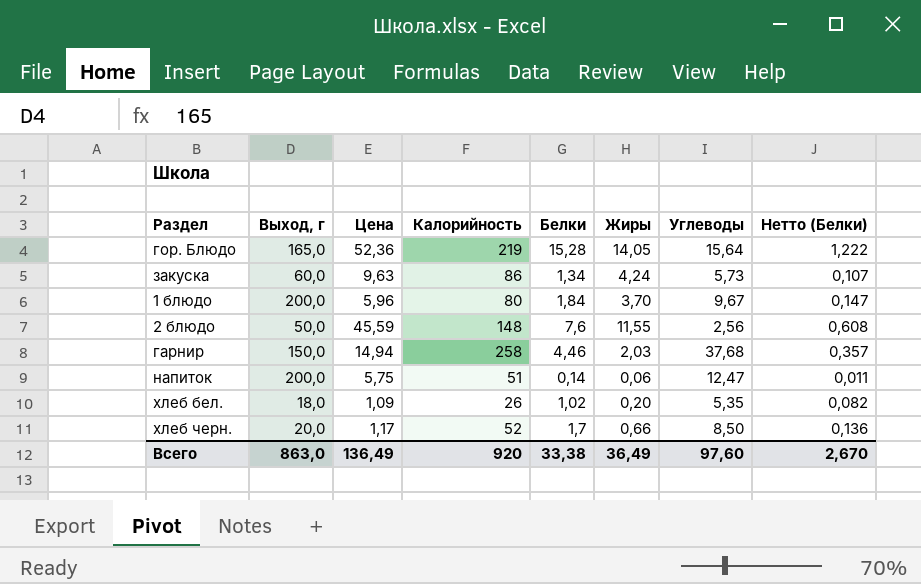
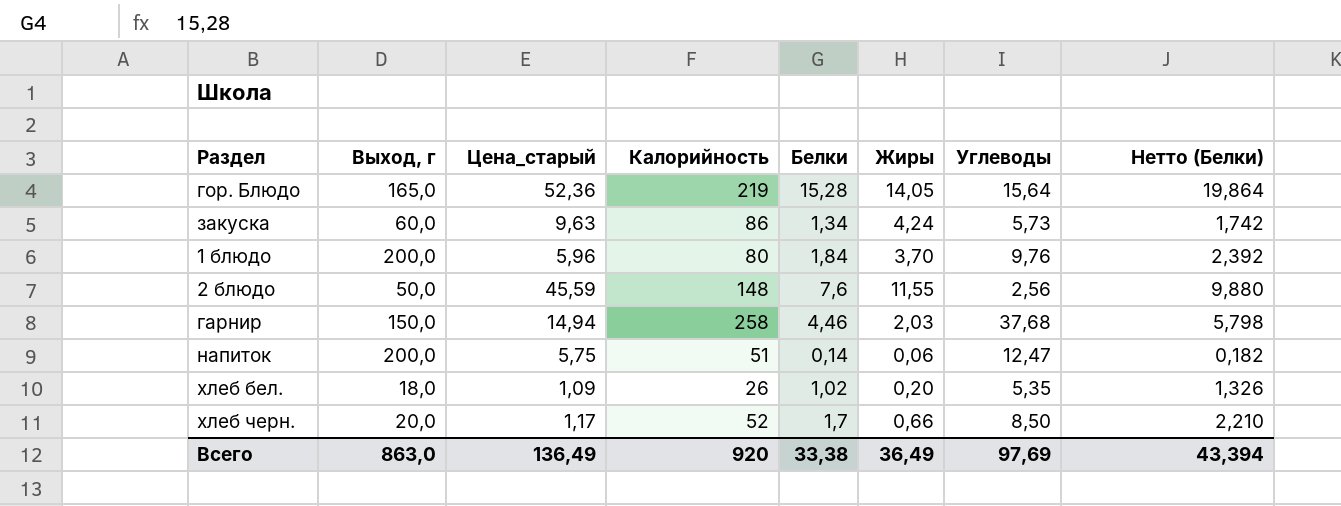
column name: Цена -> Цена_старый
column Нетто (Белки) | formula: [Белки] * 0,08 -> [Белки] * 1,3
1 блюдо | Углеводы: 9,67 -> 9,76
Всего | Углеводы: 97,60 -> 97,69
Всего | Нетто (Белки): 2,670 -> 43,394

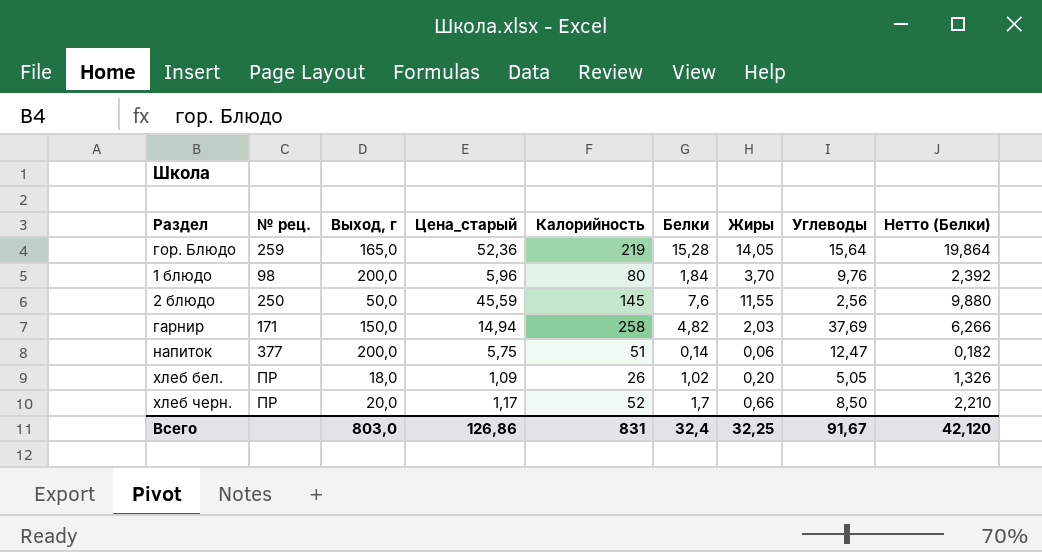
column № рец. | position: none -> 2
row закуска: 60,0 | 9,63 | 86 | 1,34 | 4,24 | 5,73 | 1,742 -> none
2 блюдо | Калорийность: 148 -> 145
гарнир | Белки: 4,46 -> 4,82
гарнир | Углеводы: 37,68 -> 37,69
гарнир | Нетто (Белки): 5,798 -> 6,266
хлеб бел. | Углеводы: 5,35 -> 5,05
Всего | Выход, г: 863,0 -> 803,0
Всего | Цена_старый: 136,49 -> 126,86
Всего | Калорийность: 920 -> 831
Всего | Белки: 33,38 -> 32,4
Всего | Жиры: 36,49 -> 32,25
Всего | Углеводы: 97,69 -> 91,67
Всего | Нетто (Белки): 43,394 -> 42,120

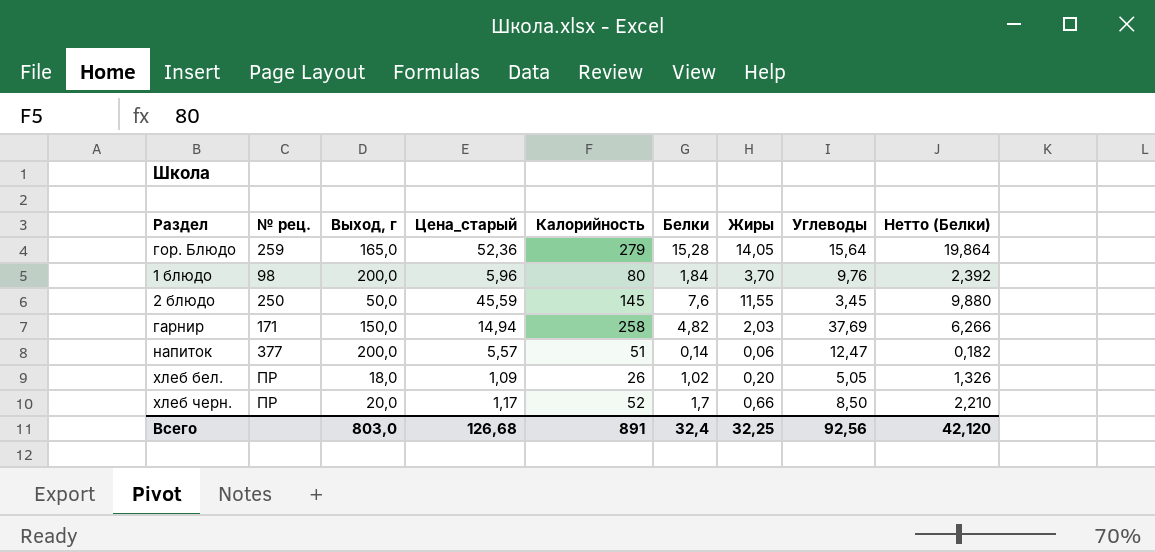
гор. Блюдо | Калорийность: 219 -> 279
2 блюдо | Углеводы: 2,56 -> 3,45
напиток | Цена_старый: 5,75 -> 5,57
Всего | Цена_старый: 126,86 -> 126,68
Всего | Калорийность: 831 -> 891
Всего | Углеводы: 91,67 -> 92,56

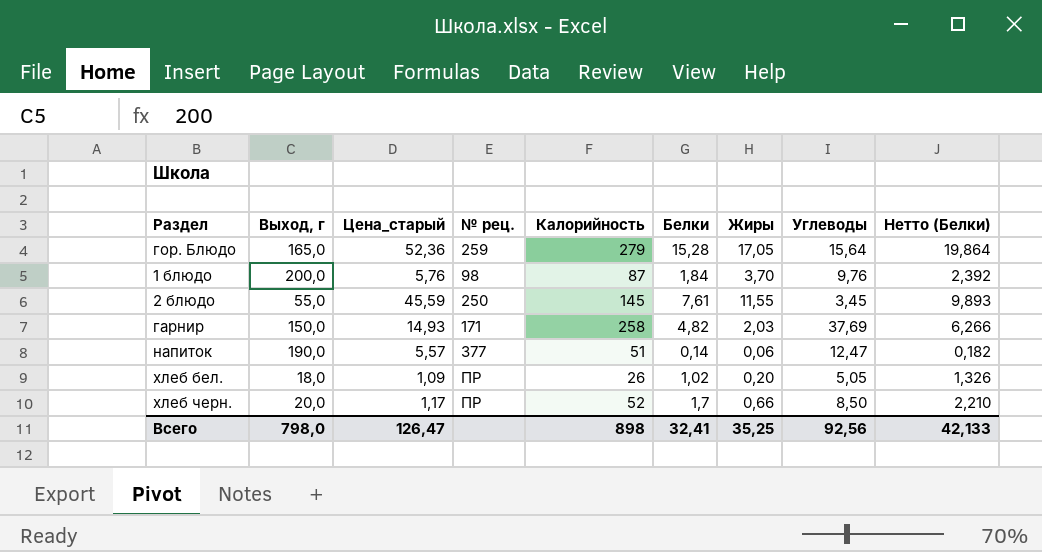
column № рец. | position: 2 -> 4
гор. Блюдо | Жиры: 14,05 -> 17,05
1 блюдо | Цена_старый: 5,96 -> 5,76
1 блюдо | Калорийность: 80 -> 87
2 блюдо | Выход, г: 50,0 -> 55,0
2 блюдо | Белки: 7,6 -> 7,61
2 блюдо | Нетто (Белки): 9,880 -> 9,893
гарнир | Цена_старый: 14,94 -> 14,93
напиток | Выход, г: 200,0 -> 190,0
Всего | Выход, г: 803,0 -> 798,0
Всего | Цена_старый: 126,68 -> 126,47
Всего | Калорийность: 891 -> 898
Всего | Белки: 32,4 -> 32,41
Всего | Жиры: 32,25 -> 35,25
Всего | Нетто (Белки): 42,120 -> 42,133

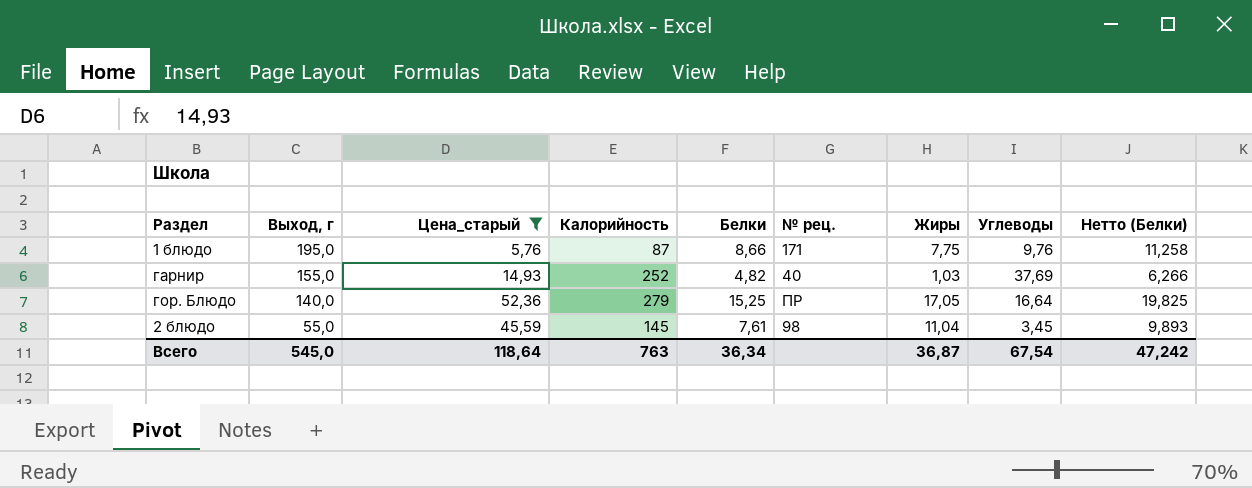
filter: none -> Цена_старый >= 5,76
row order: none -> Выход, г descending
column № рец. | position: 4 -> 6
1 блюдо | Выход, г: 200,0 -> 195,0
1 блюдо | Белки: 1,84 -> 8,66
1 блюдо | № рец.: 98 -> 171
1 блюдо | Жиры: 3,70 -> 7,75
1 блюдо | Нетто (Белки): 2,392 -> 11,258
гарнир | Выход, г: 150,0 -> 155,0
гарнир | Калорийность: 258 -> 252
гарнир | № рец.: 171 -> 40
гарнир | Жиры: 2,03 -> 1,03
гор. Блюдо | Выход, г: 165,0 -> 140,0
гор. Блюдо | Белки: 15,28 -> 15,25
гор. Блюдо | № рец.: 259 -> ПР
гор. Блюдо | Углеводы: 15,64 -> 16,64
гор. Блюдо | Нетто (Белки): 19,864 -> 19,825
2 блюдо | № рец.: 250 -> 98
2 блюдо | Жиры: 11,55 -> 11,04
Всего | Выход, г: 798,0 -> 545,0
Всего | Цена_старый: 126,47 -> 118,64
Всего | Калорийность: 898 -> 763
Всего | Белки: 32,41 -> 36,34
Всего | Жиры: 35,25 -> 36,87
Всего | Углеводы: 92,56 -> 67,54
Всего | Нетто (Белки): 42,133 -> 47,242

